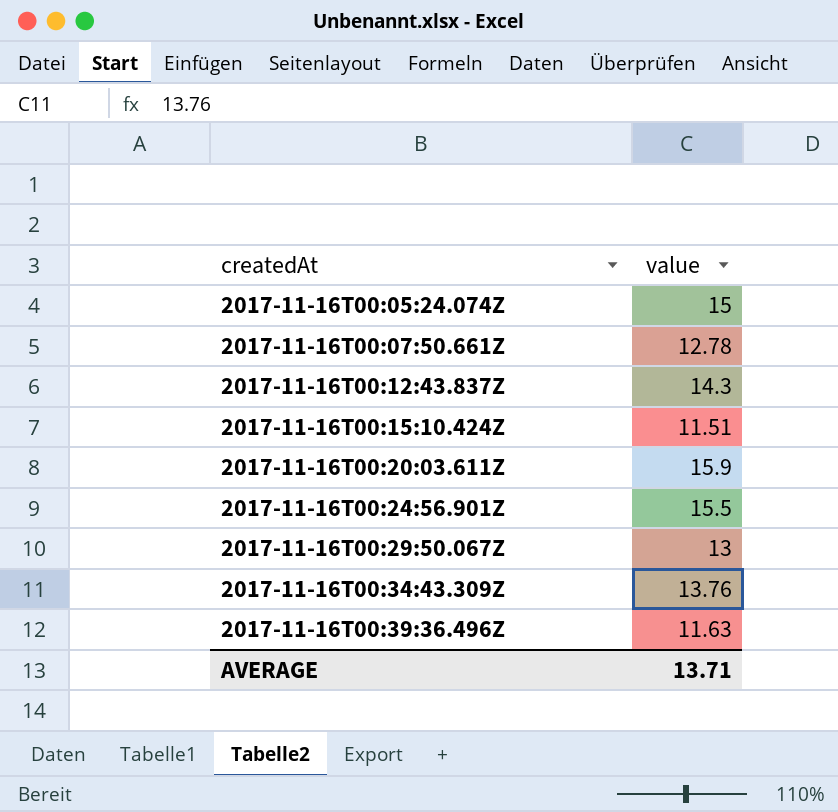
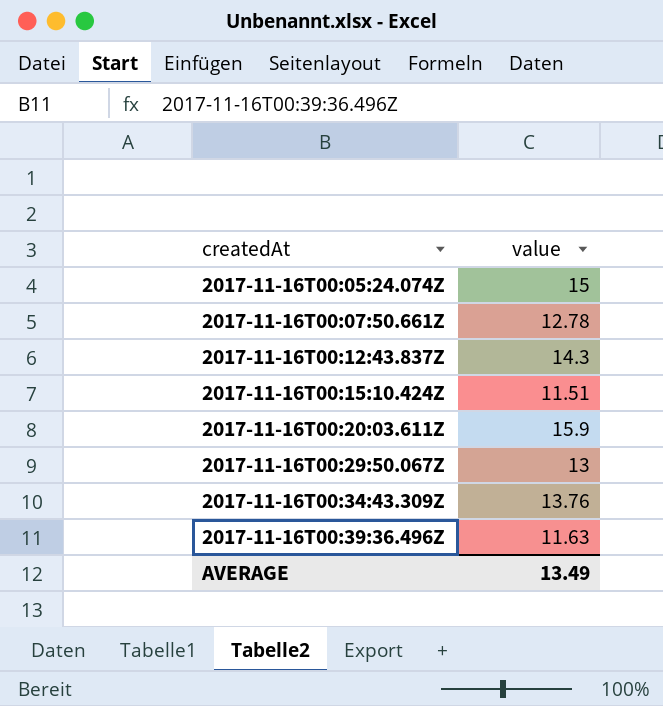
row 2017-11-16T00:24:56.901Z: 15.5 -> none
AVERAGE | value: 13.71 -> 13.49

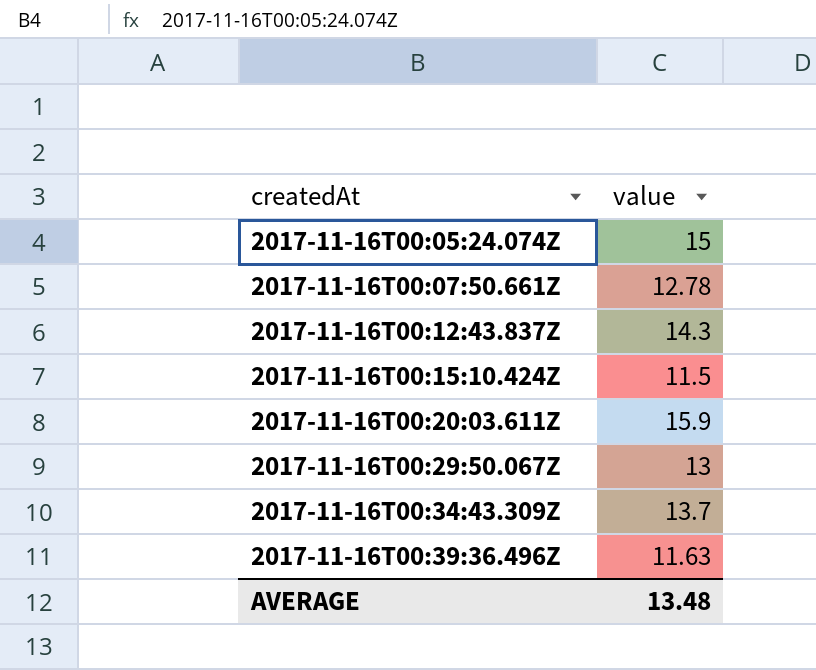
2017-11-16T00:15:10.424Z | value: 11.51 -> 11.5
2017-11-16T00:34:43.309Z | value: 13.76 -> 13.7
AVERAGE | value: 13.49 -> 13.48

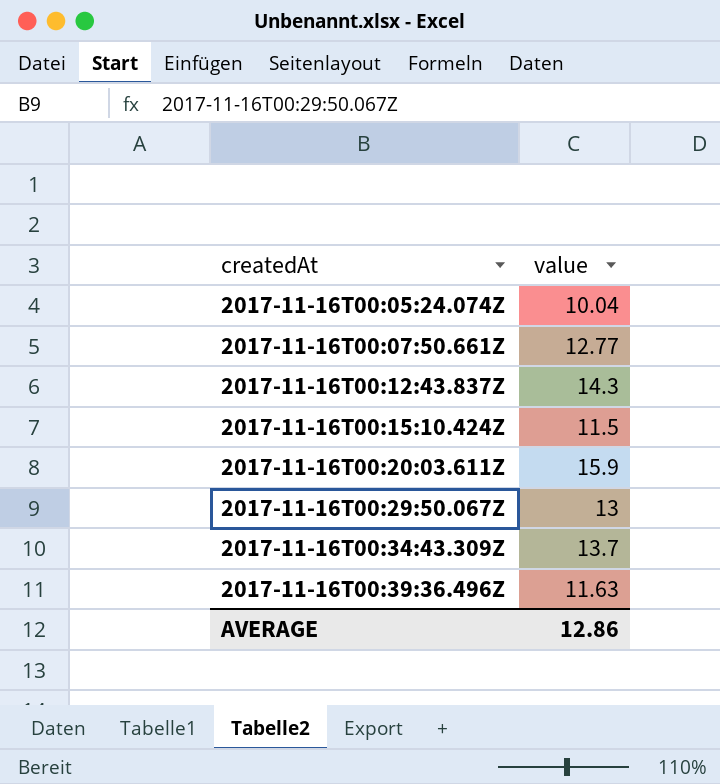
2017-11-16T00:05:24.074Z | value: 15 -> 10.04
2017-11-16T00:07:50.661Z | value: 12.78 -> 12.77
AVERAGE | value: 13.48 -> 12.86

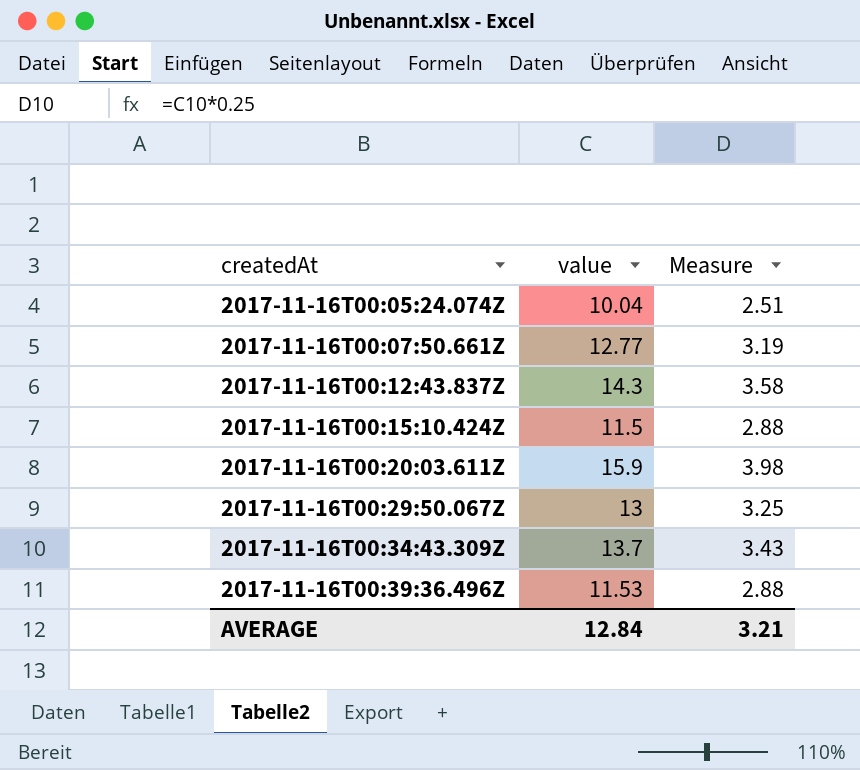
column Measure | formula: none -> [value] * 0.25
2017-11-16T00:39:36.496Z | value: 11.63 -> 11.53
AVERAGE | value: 12.86 -> 12.84

